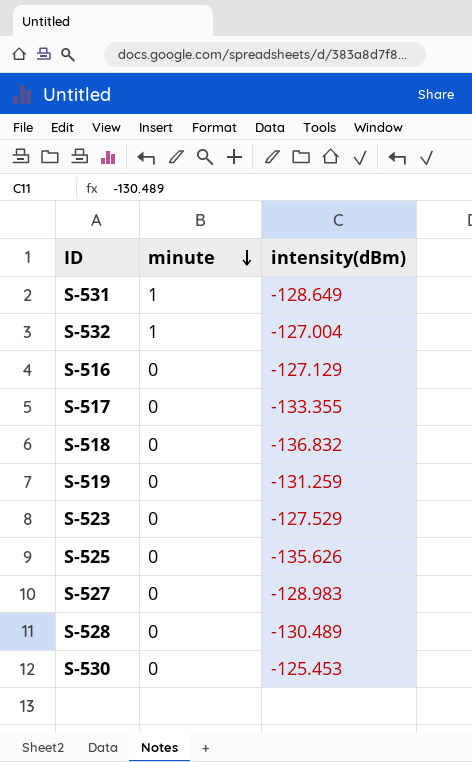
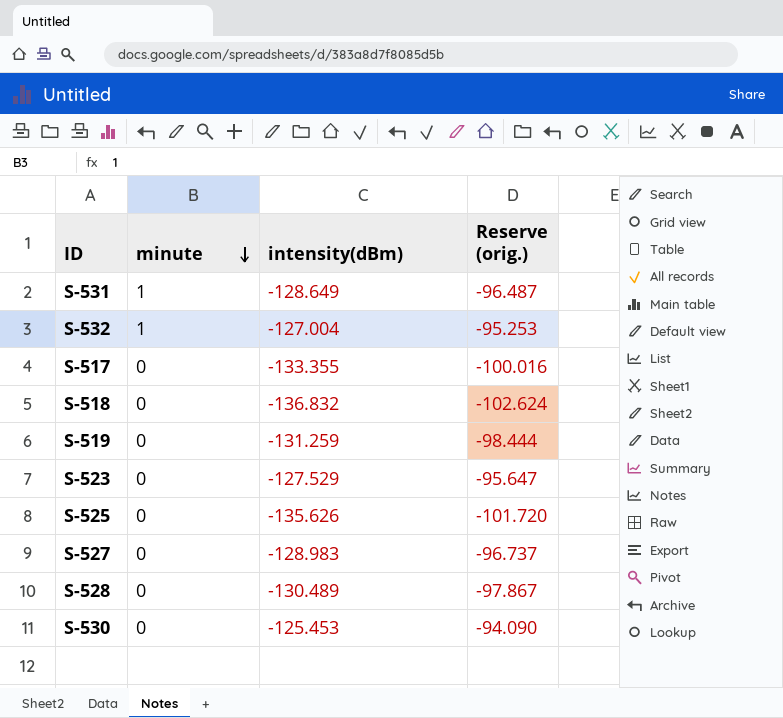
column Reserve (orig.) | formula: none -> [intensity(dBm)] * 0.75
row S-516: 0 | -127.129 -> none

